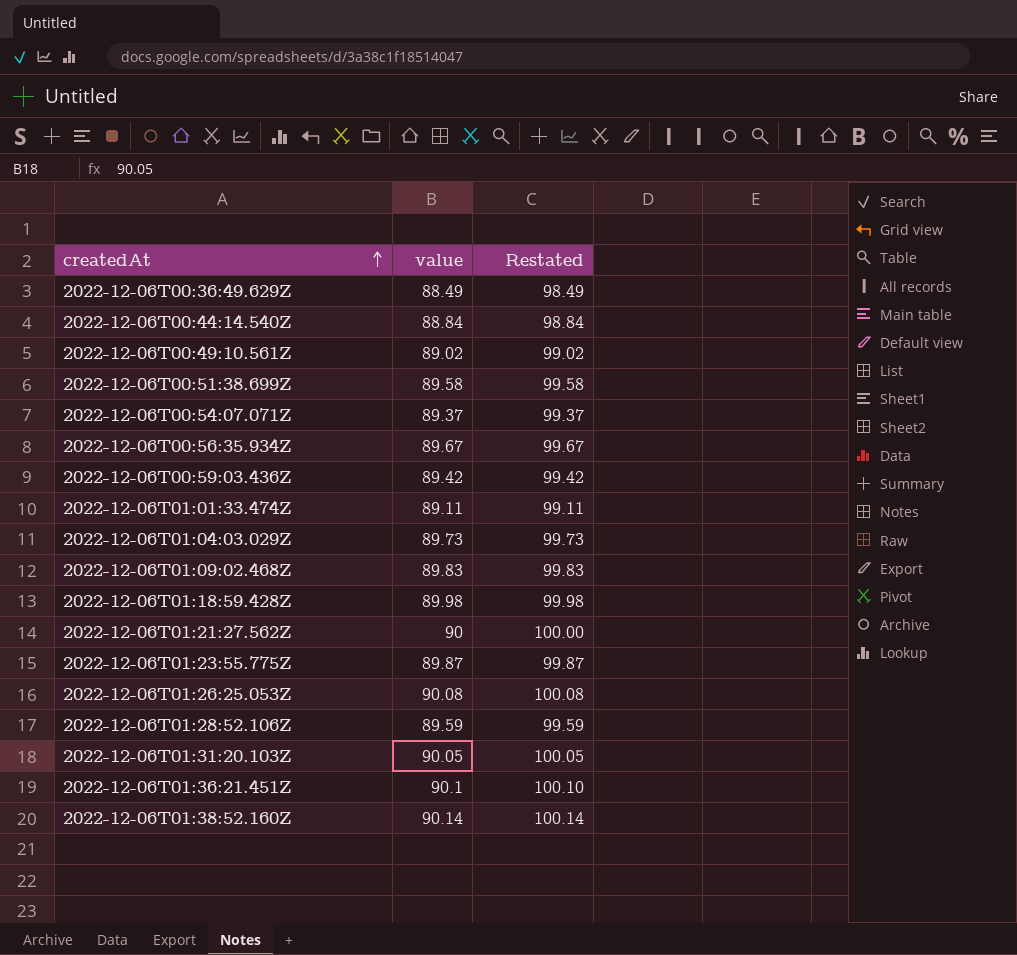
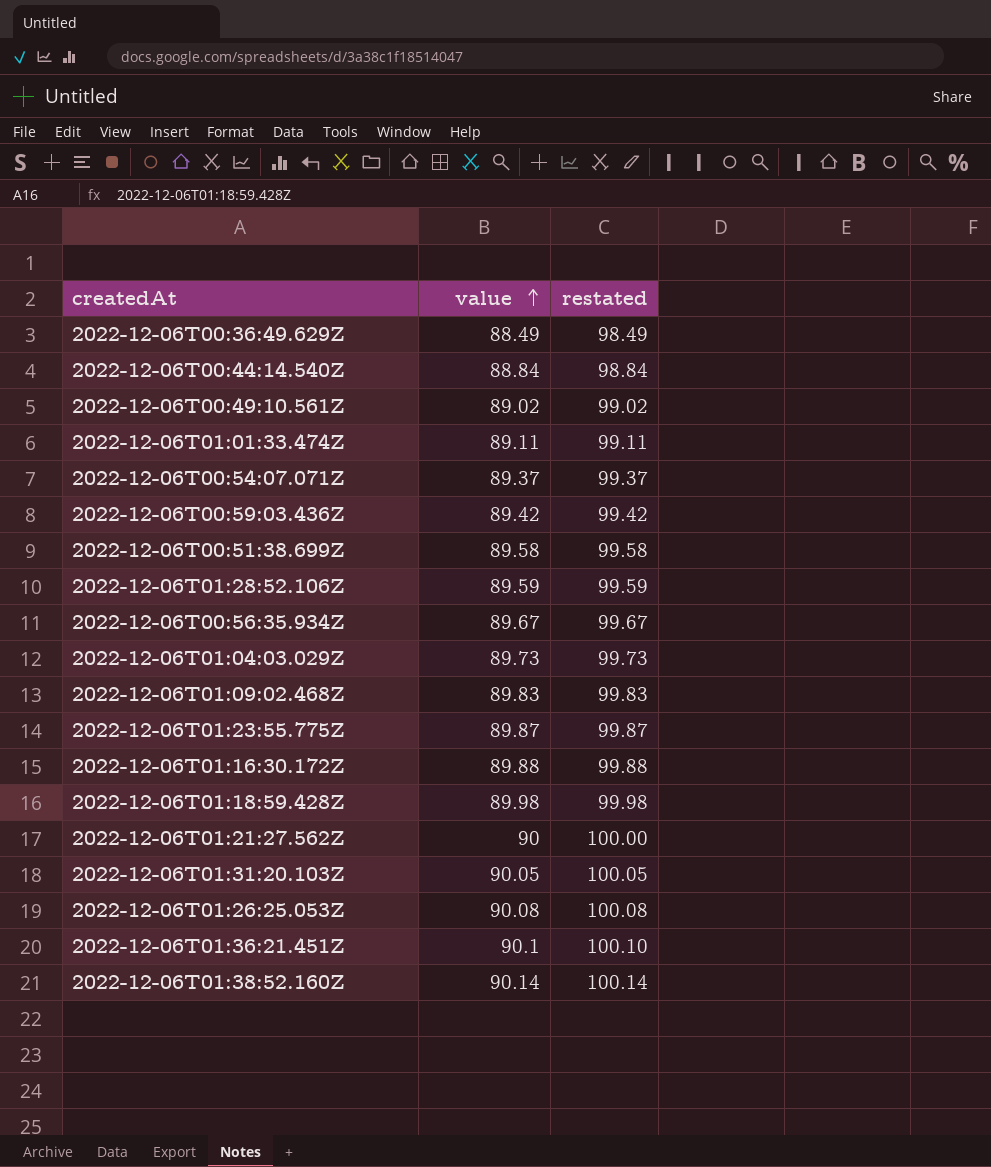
row order: createdAt ascending -> value ascending
column name: Restated -> restated
row 2022-12-06T01:16:30.172Z: none -> 89.88 | 99.88

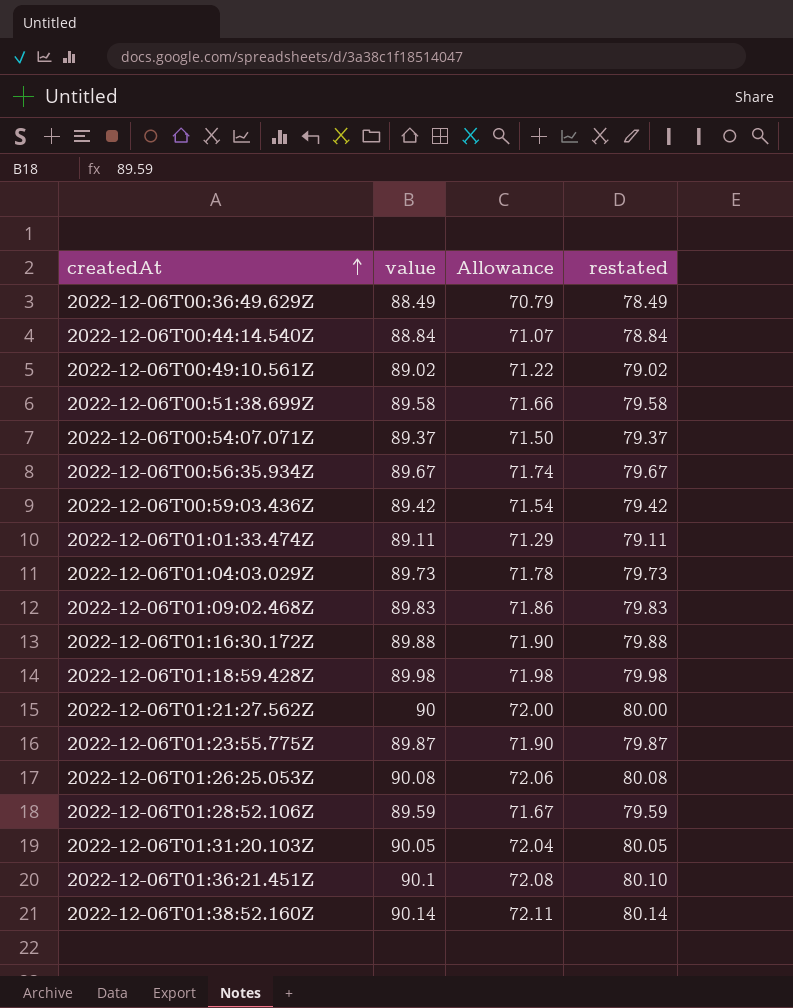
row order: value ascending -> createdAt ascending
column Allowance | formula: none -> [value] * 0.8
column restated | formula: [value] + 10 -> [value] - 10

